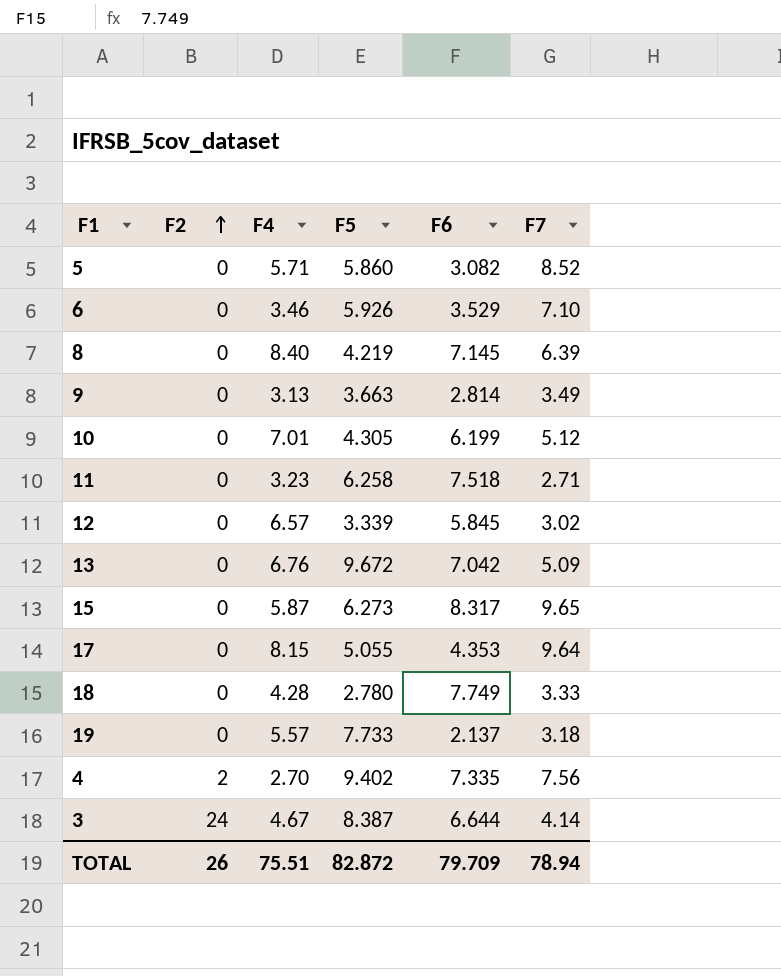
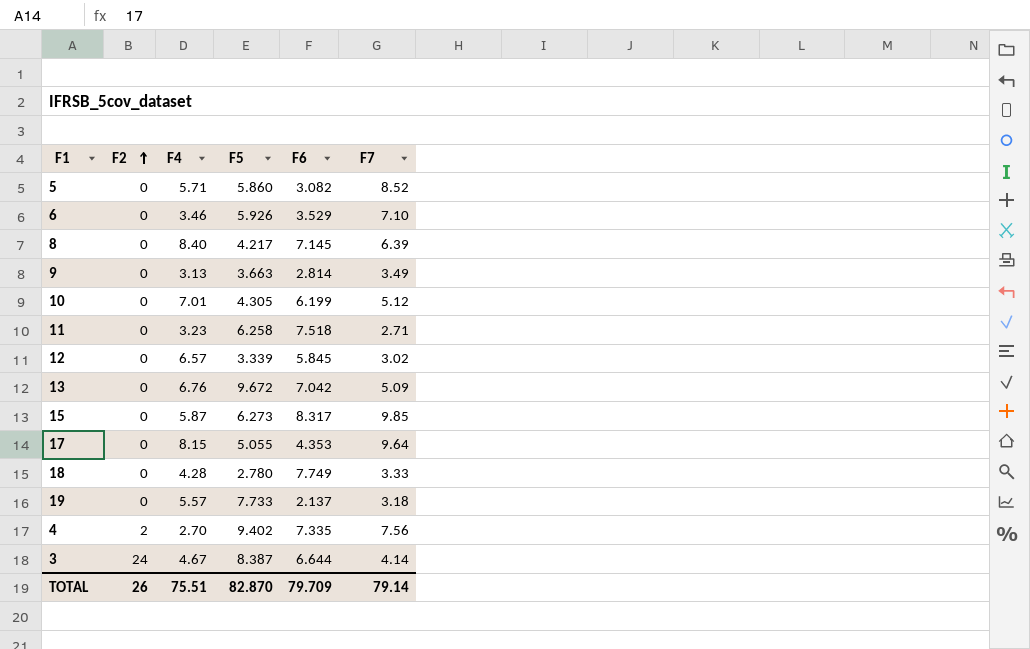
8 | F5: 4.219 -> 4.217
15 | F7: 9.65 -> 9.85
TOTAL | F5: 82.872 -> 82.870
TOTAL | F7: 78.94 -> 79.14

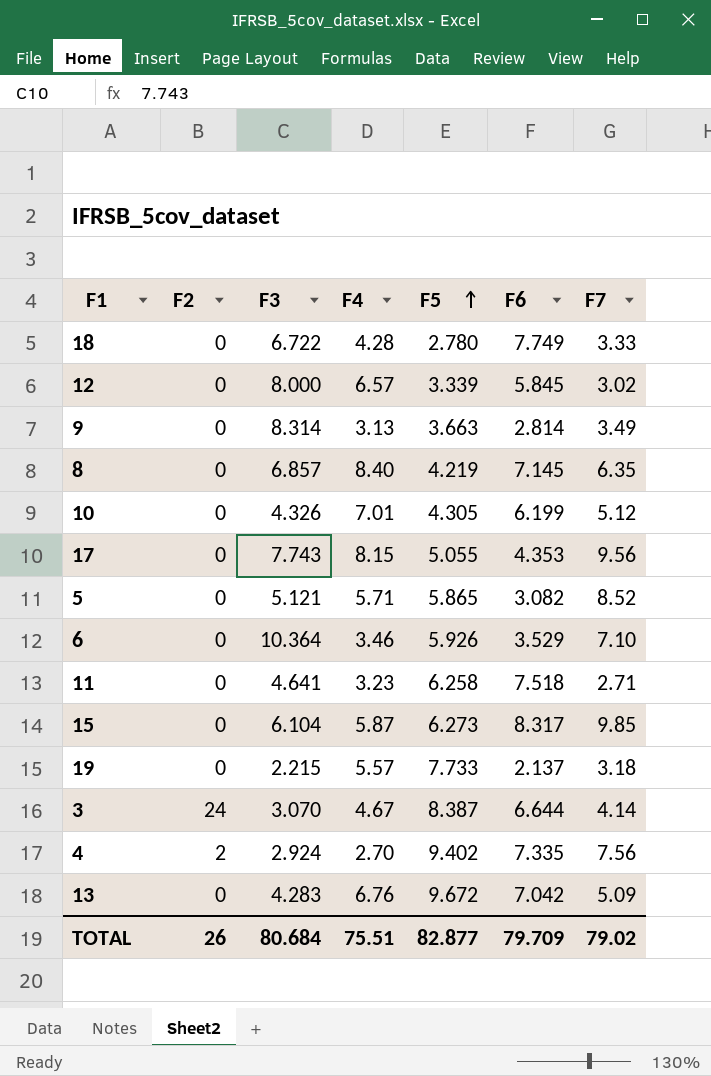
row order: F2 ascending -> F5 ascending
column F3 | position: none -> 3
8 | F5: 4.217 -> 4.219
8 | F7: 6.39 -> 6.35
17 | F7: 9.64 -> 9.56
5 | F5: 5.860 -> 5.865
TOTAL | F5: 82.870 -> 82.877
TOTAL | F7: 79.14 -> 79.02

